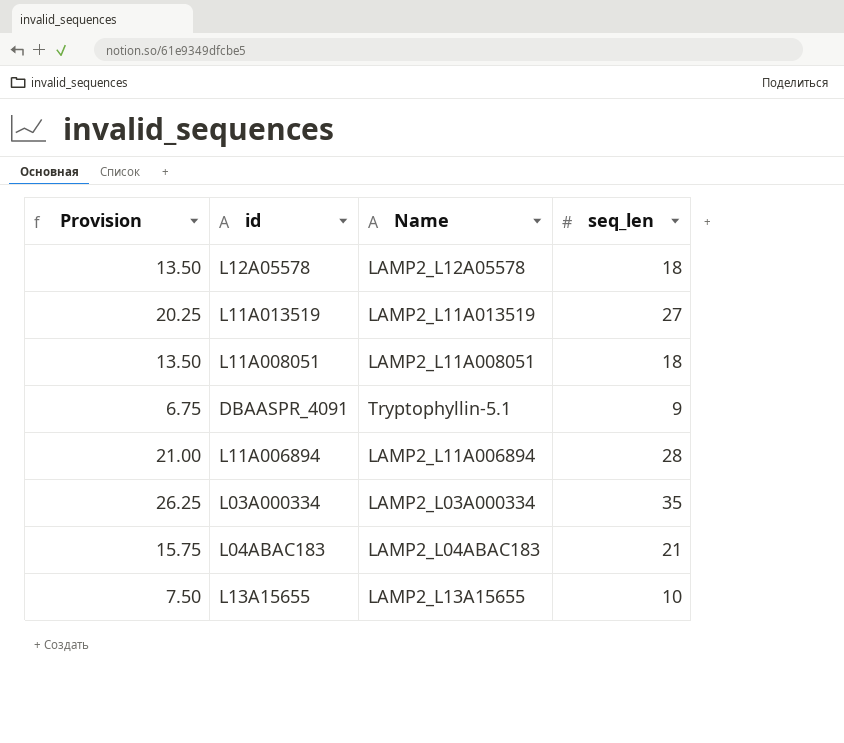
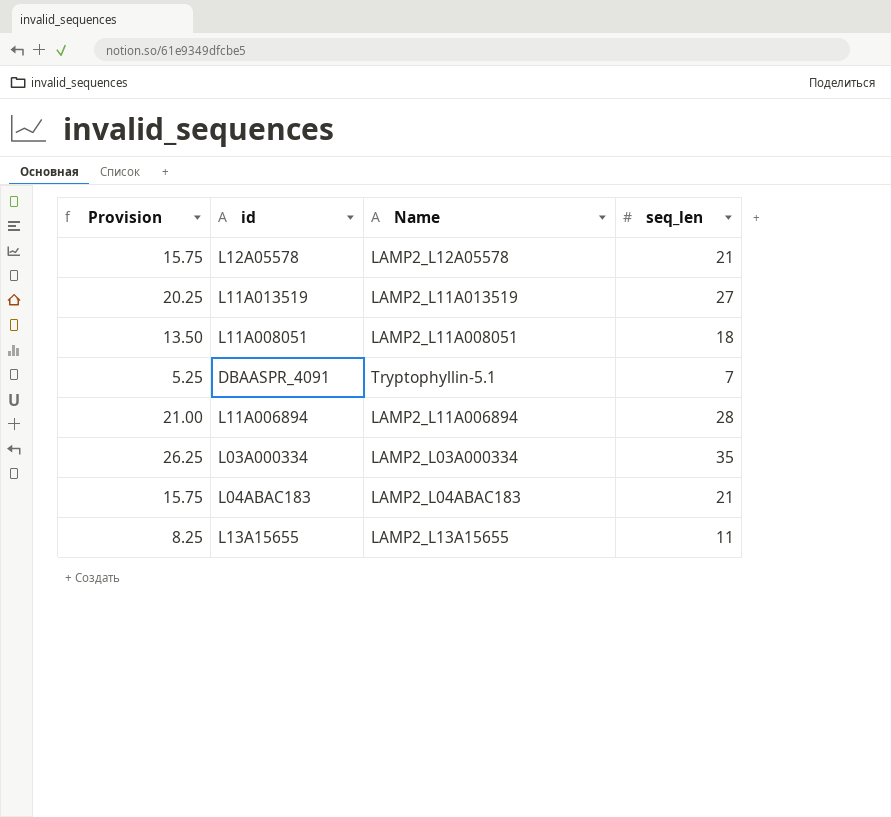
L12A05578 | Provision: 13.50 -> 15.75
L12A05578 | seq_len: 18 -> 21
DBAASPR_4091 | Provision: 6.75 -> 5.25
DBAASPR_4091 | seq_len: 9 -> 7
L13A15655 | Provision: 7.50 -> 8.25
L13A15655 | seq_len: 10 -> 11

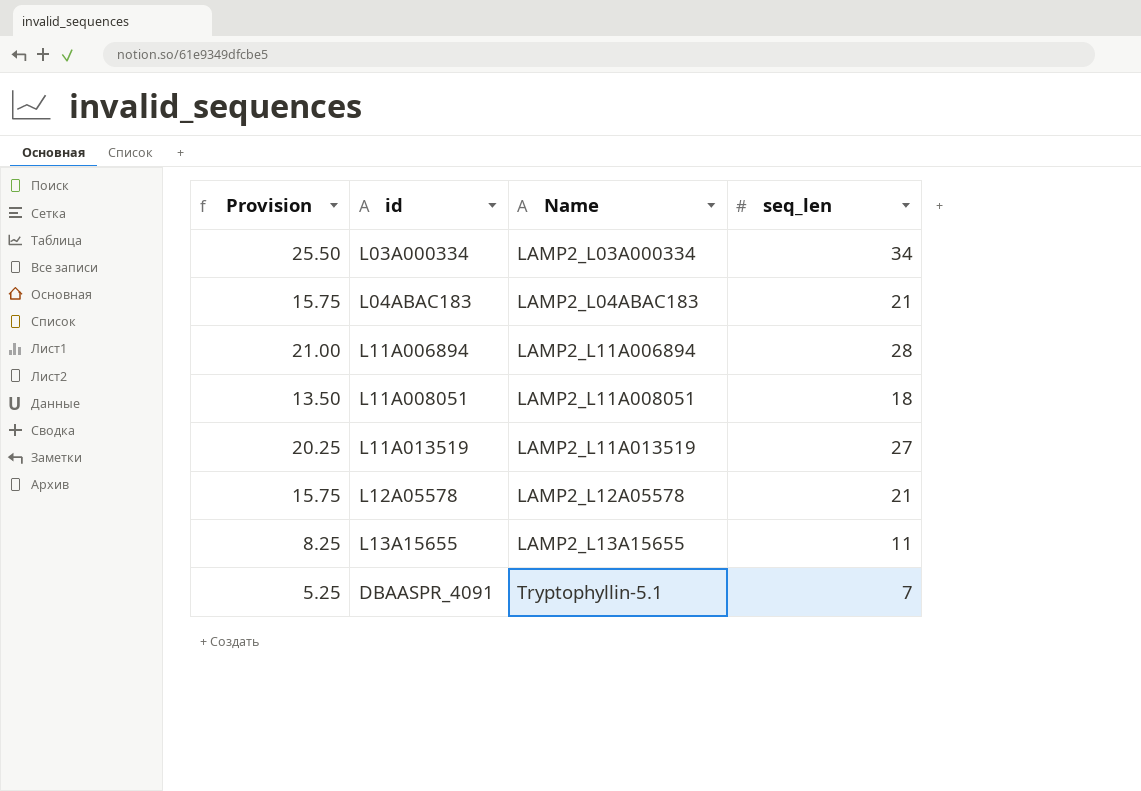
row order: none -> Name ascending
L03A000334 | Provision: 26.25 -> 25.50
L03A000334 | seq_len: 35 -> 34

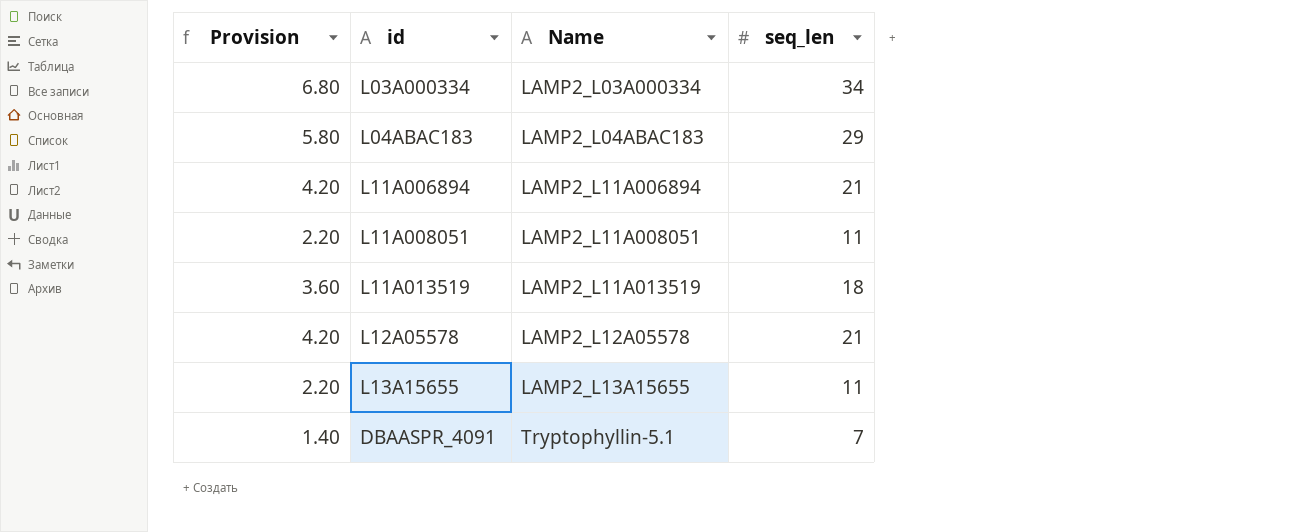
column Provision | formula: [seq_len] * 0.75 -> [seq_len] * 0.2
L04ABAC183 | seq_len: 21 -> 29
L11A006894 | seq_len: 28 -> 21
L11A008051 | seq_len: 18 -> 11
L11A013519 | seq_len: 27 -> 18

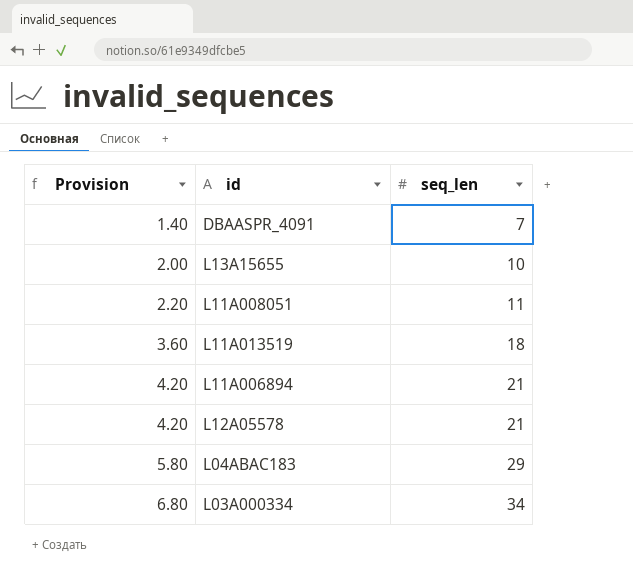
row order: Name ascending -> Provision ascending
column Name | position: 3 -> none
L13A15655 | Provision: 2.20 -> 2.00
L13A15655 | seq_len: 11 -> 10

